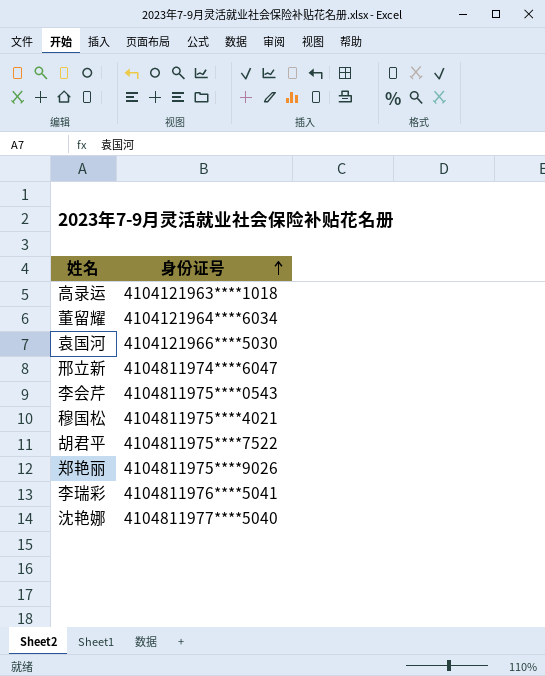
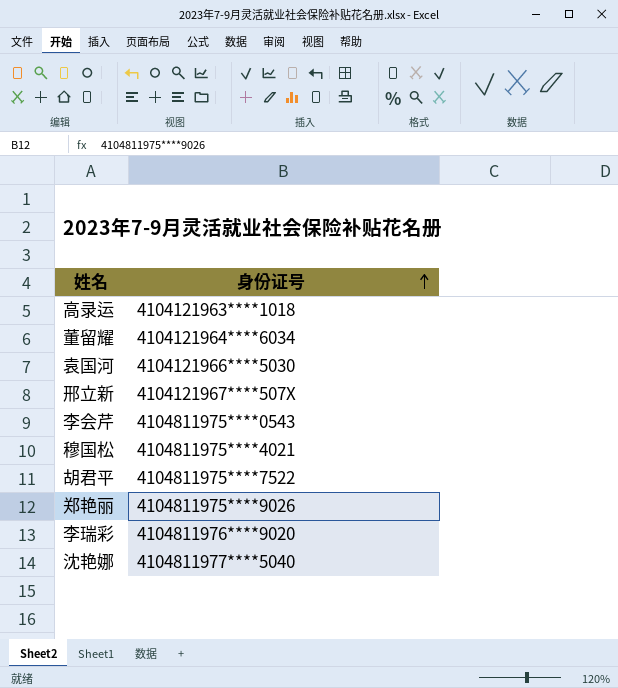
邢立新 | 身份证号: 4104811974****6047 -> 4104121967****507X
李瑞彩 | 身份证号: 4104811976****5041 -> 4104811976****9020

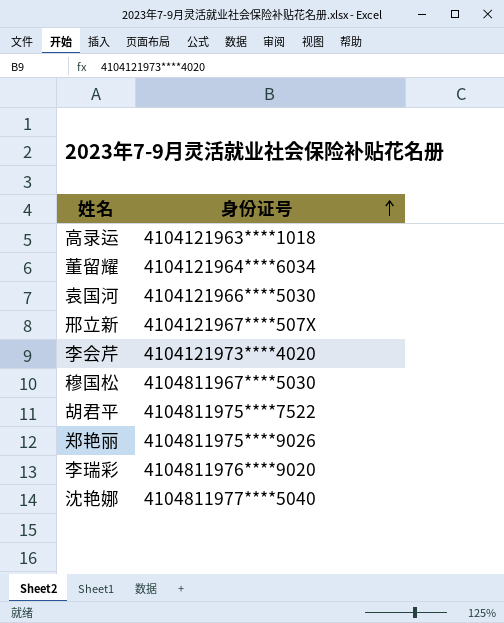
李会芹 | 身份证号: 4104811975****0543 -> 4104121973****4020
穆国松 | 身份证号: 4104811975****4021 -> 4104811967****5030

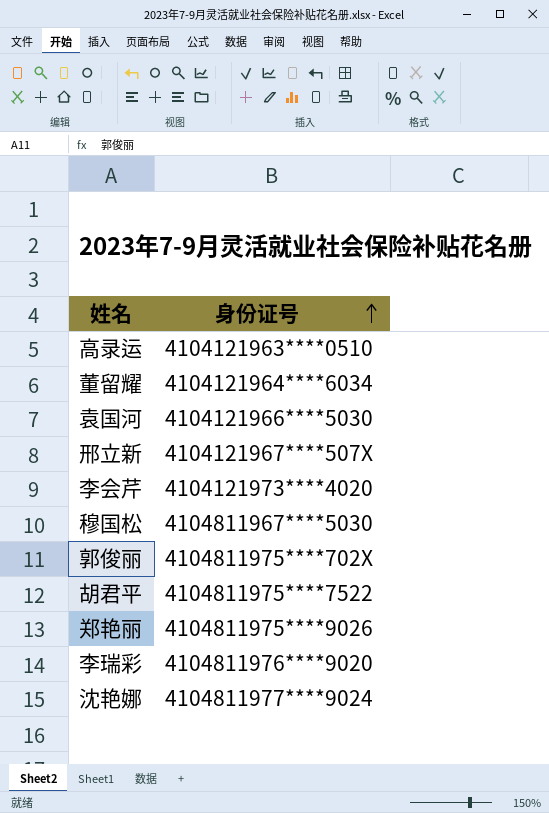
高录运 | 身份证号: 4104121963****1018 -> 4104121963****0510
row 郭俊丽: none -> 4104811975****702X
沈艳娜 | 身份证号: 4104811977****5040 -> 4104811977****9024

